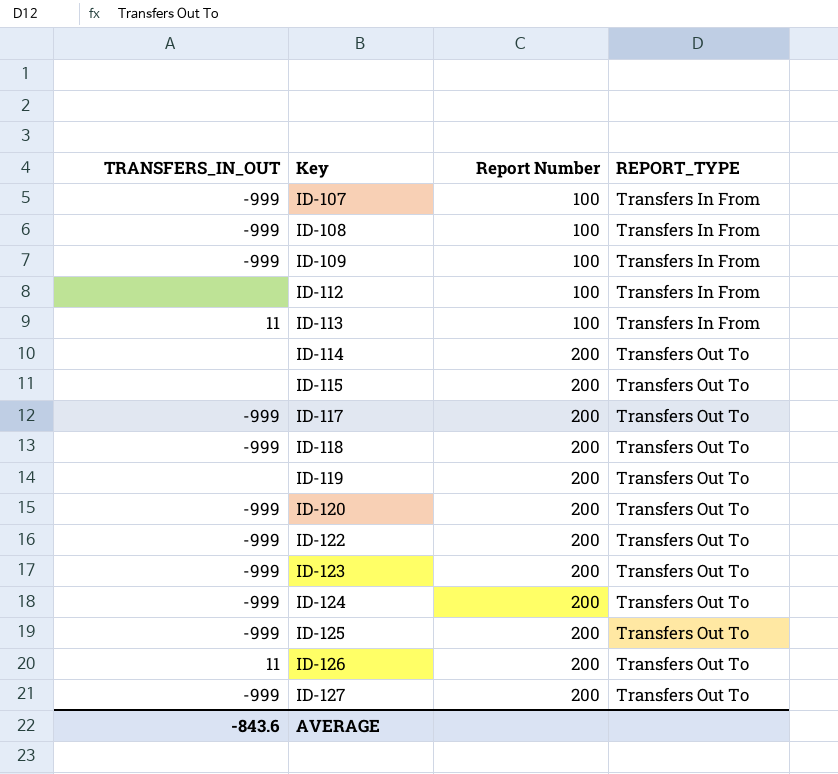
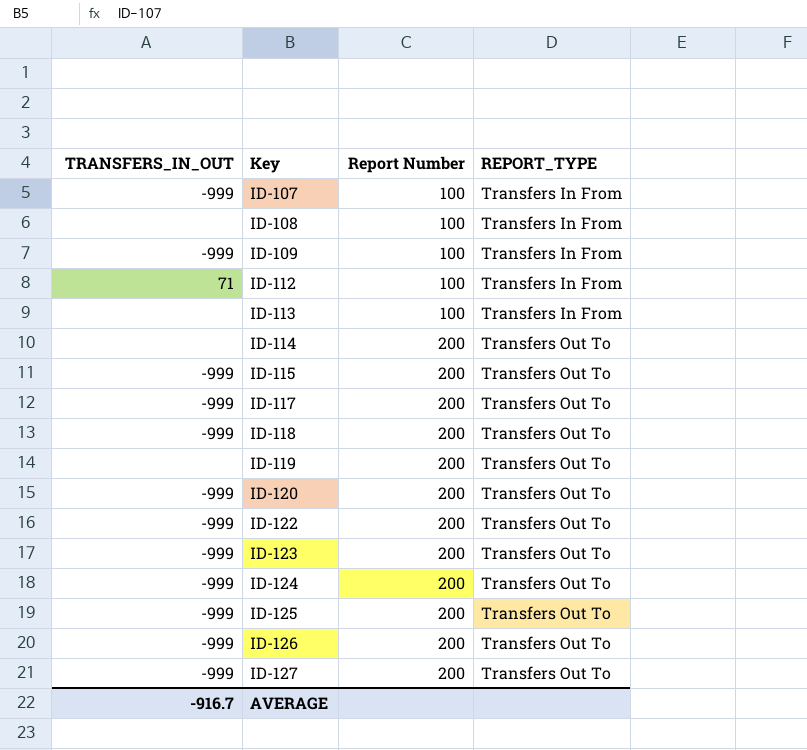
ID-108 | TRANSFERS_IN_OUT: -999 -> none
ID-112 | TRANSFERS_IN_OUT: none -> 71
ID-113 | TRANSFERS_IN_OUT: 11 -> none
ID-115 | TRANSFERS_IN_OUT: none -> -999
ID-126 | TRANSFERS_IN_OUT: 11 -> -999
AVERAGE | TRANSFERS_IN_OUT: -843.6 -> -916.7

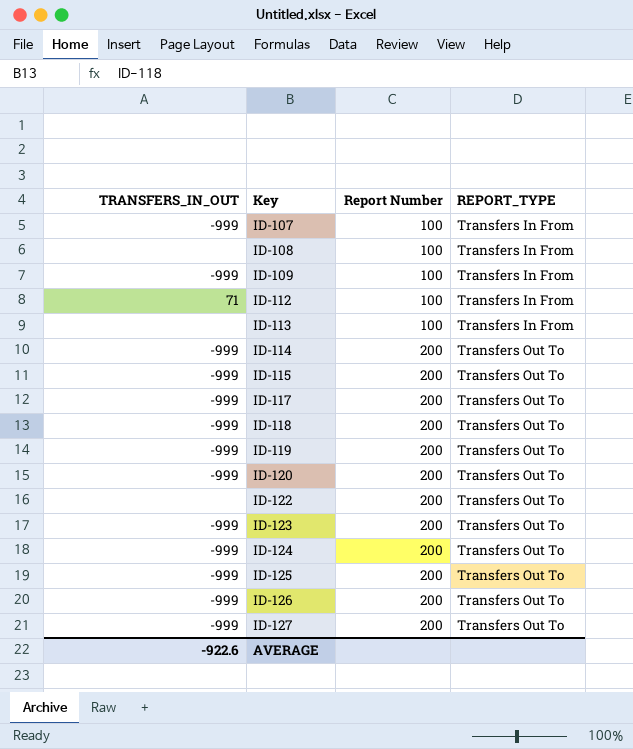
ID-114 | TRANSFERS_IN_OUT: none -> -999
ID-119 | TRANSFERS_IN_OUT: none -> -999
ID-122 | TRANSFERS_IN_OUT: -999 -> none
AVERAGE | TRANSFERS_IN_OUT: -916.7 -> -922.6

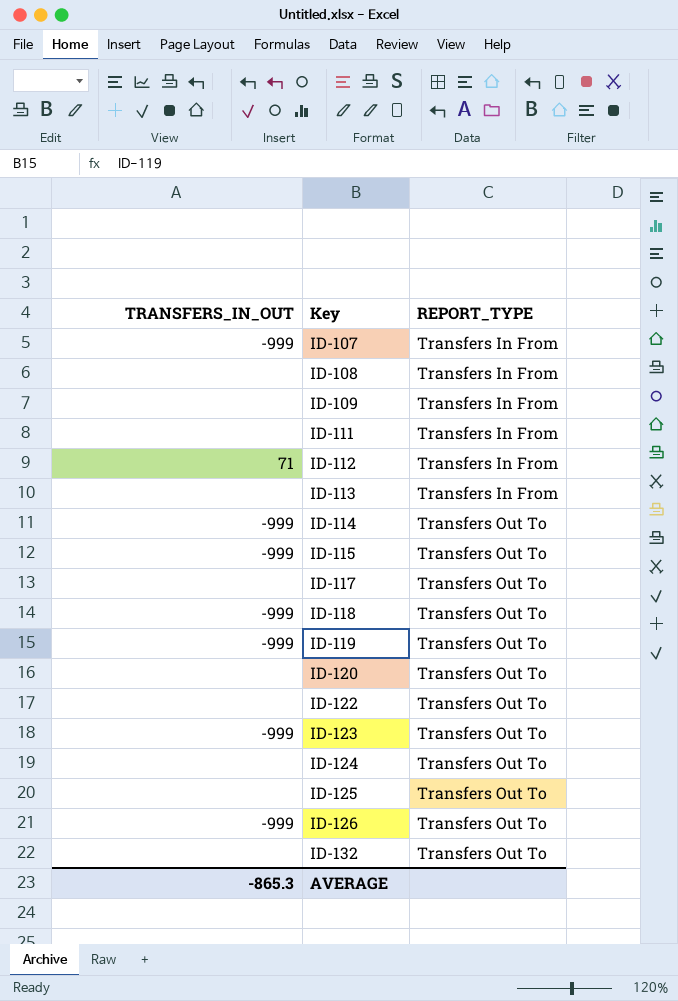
column Report Number | position: 3 -> none
row ID-127: -999 | 200 | Transfers Out To -> none
ID-109 | TRANSFERS_IN_OUT: -999 -> none
row ID-111: none -> none | Transfers In From
ID-117 | TRANSFERS_IN_OUT: -999 -> none
ID-120 | TRANSFERS_IN_OUT: -999 -> none
ID-124 | TRANSFERS_IN_OUT: -999 -> none
ID-125 | TRANSFERS_IN_OUT: -999 -> none
row ID-132: none -> none | Transfers Out To
AVERAGE | TRANSFERS_IN_OUT: -922.6 -> -865.3

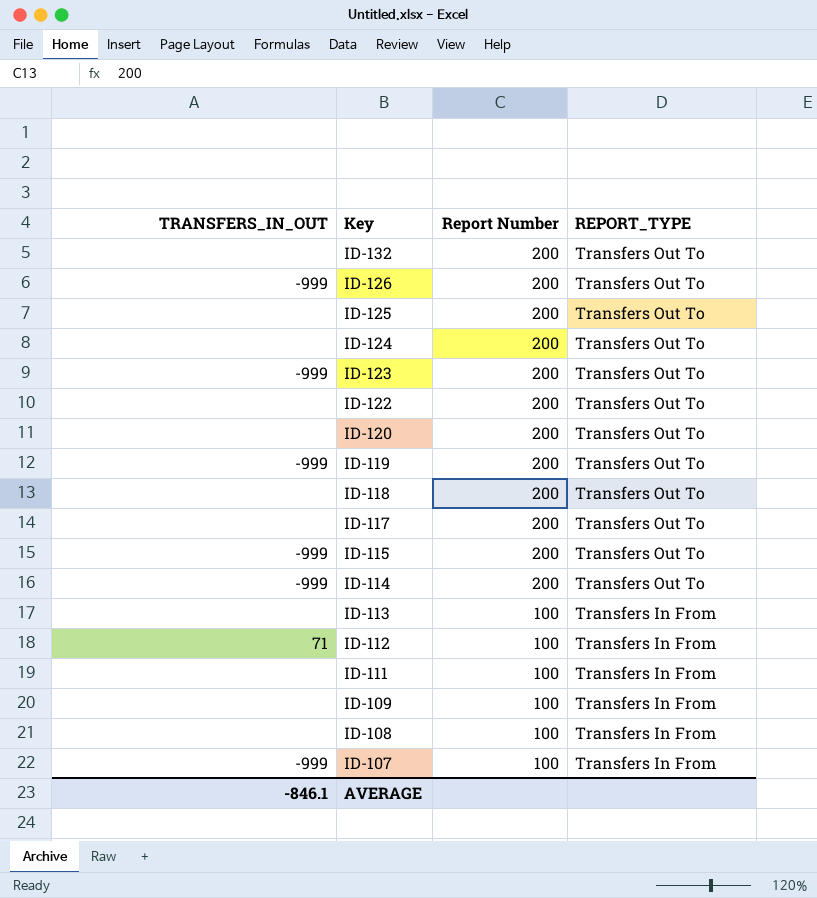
row order: Key ascending -> Key descending
column Report Number | position: none -> 3
ID-118 | TRANSFERS_IN_OUT: -999 -> none
AVERAGE | TRANSFERS_IN_OUT: -865.3 -> -846.1

